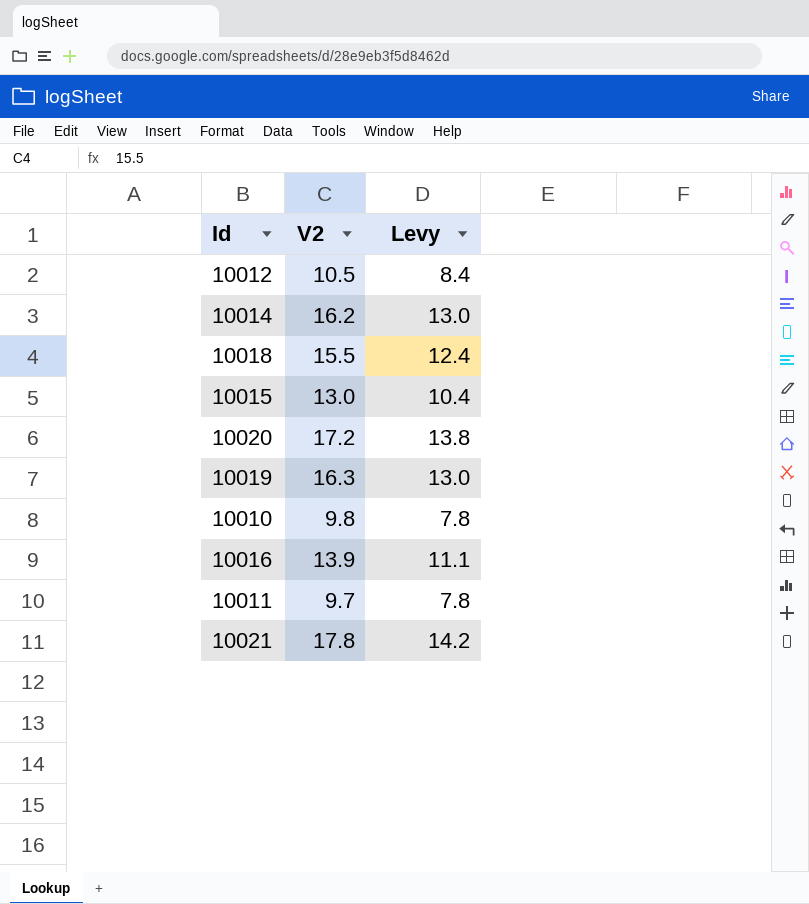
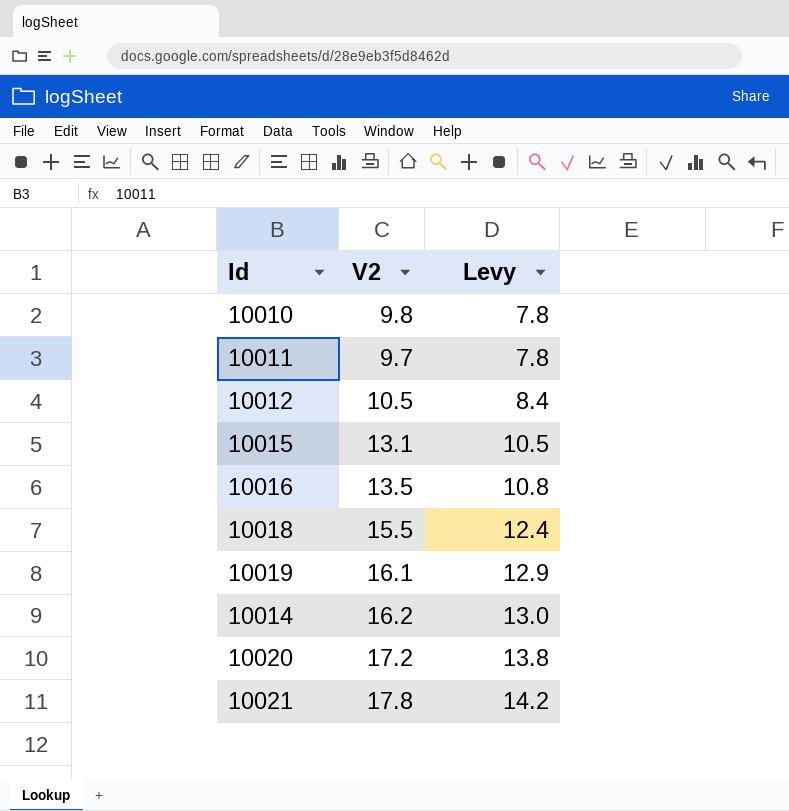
row order: none -> Levy ascending
10015 | V2: 13.0 -> 13.1
10015 | Levy: 10.4 -> 10.5
10016 | V2: 13.9 -> 13.5
10016 | Levy: 11.1 -> 10.8
10019 | V2: 16.3 -> 16.1
10019 | Levy: 13.0 -> 12.9

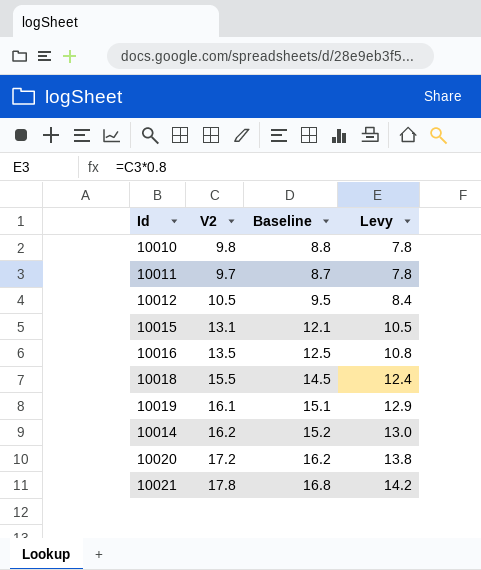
column Baseline | formula: none -> [V2] - 1

